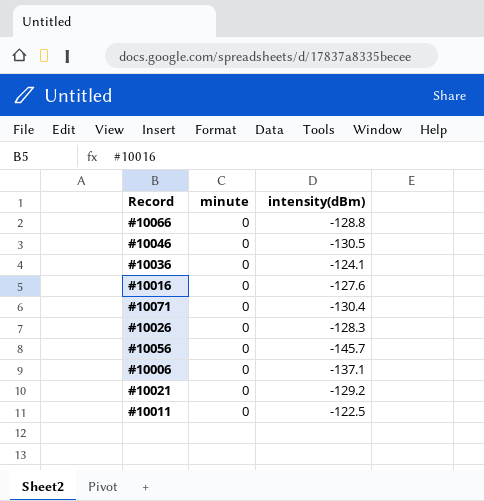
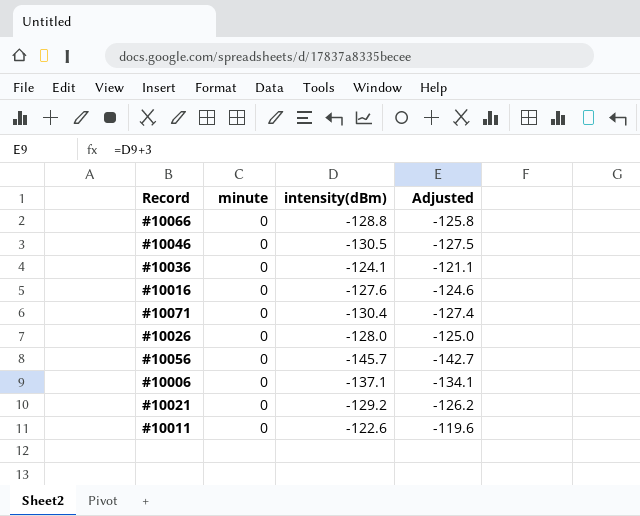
column Adjusted | formula: none -> [intensity(dBm)] + 3
#10026 | intensity(dBm): -128.3 -> -128.0
#10011 | intensity(dBm): -122.5 -> -122.6

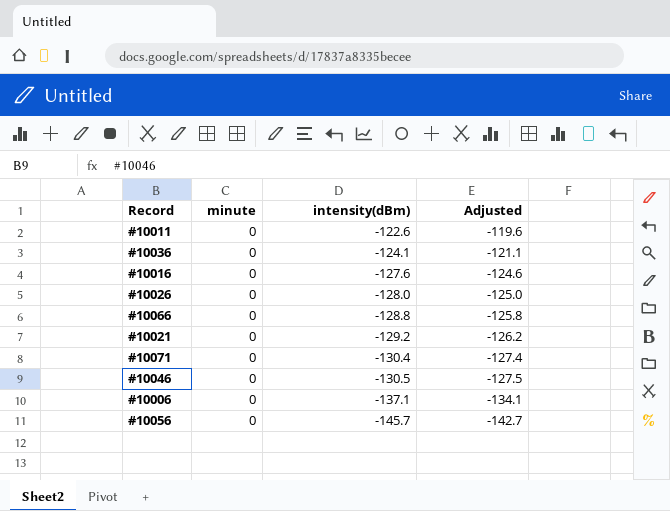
row order: none -> intensity(dBm) descending

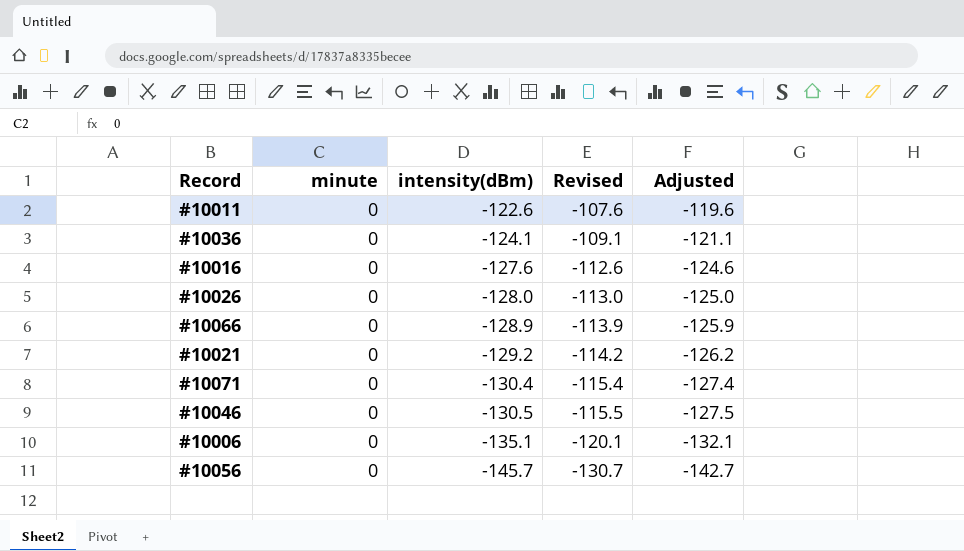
column Revised | formula: none -> [intensity(dBm)] + 15
#10066 | intensity(dBm): -128.8 -> -128.9
#10066 | Adjusted: -125.8 -> -125.9
#10006 | intensity(dBm): -137.1 -> -135.1
#10006 | Adjusted: -134.1 -> -132.1

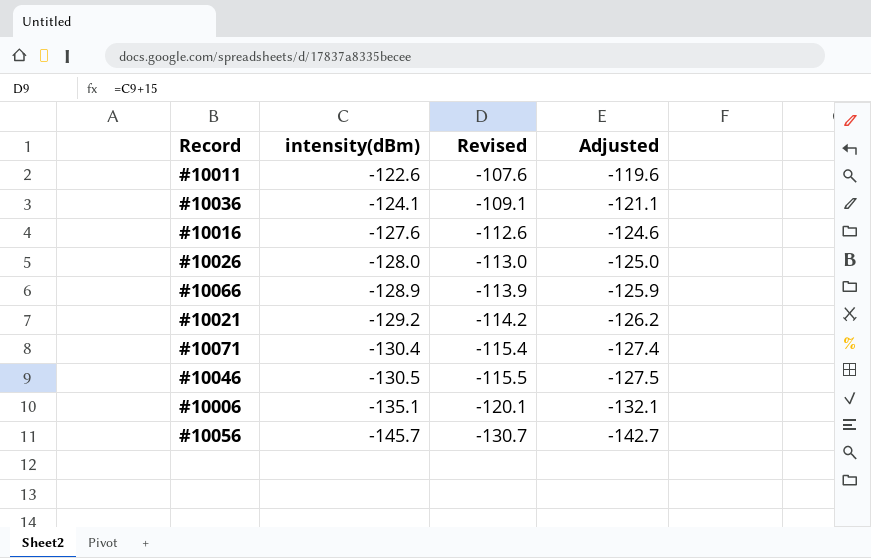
column minute | position: 2 -> none

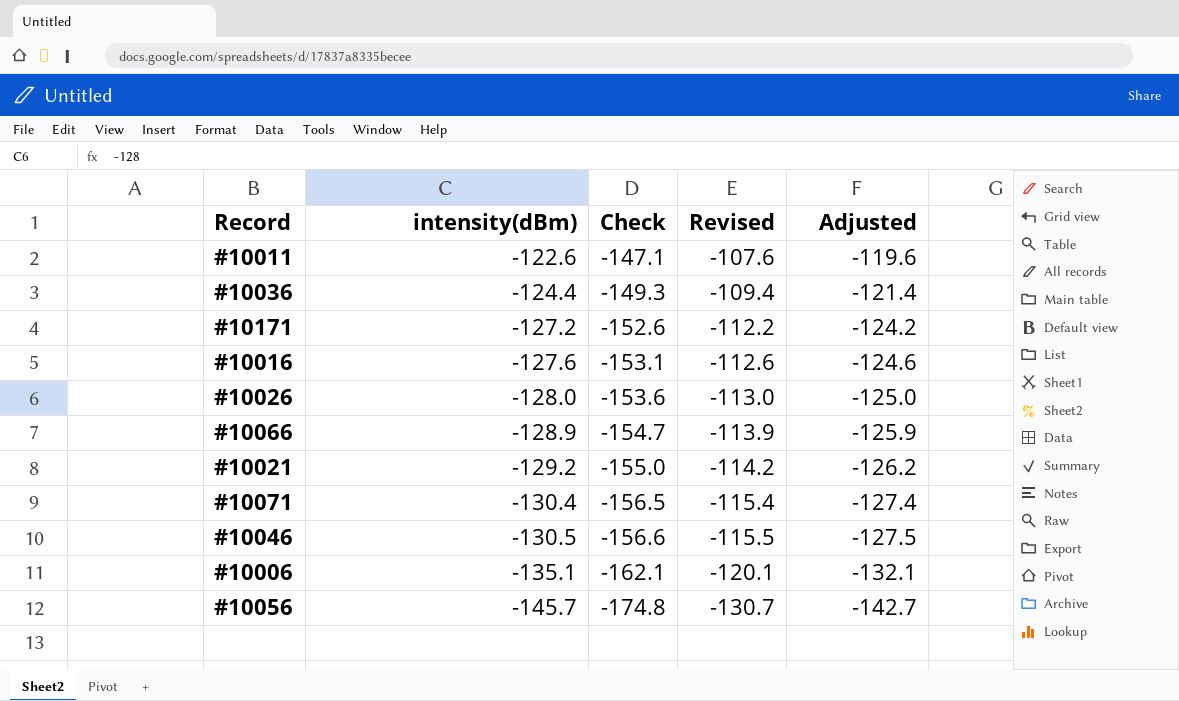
column Check | formula: none -> [intensity(dBm)] * 1.2
#10036 | intensity(dBm): -124.1 -> -124.4
#10036 | Revised: -109.1 -> -109.4
#10036 | Adjusted: -121.1 -> -121.4
row #10171: none -> -127.2 | -152.6 | -112.2 | -124.2

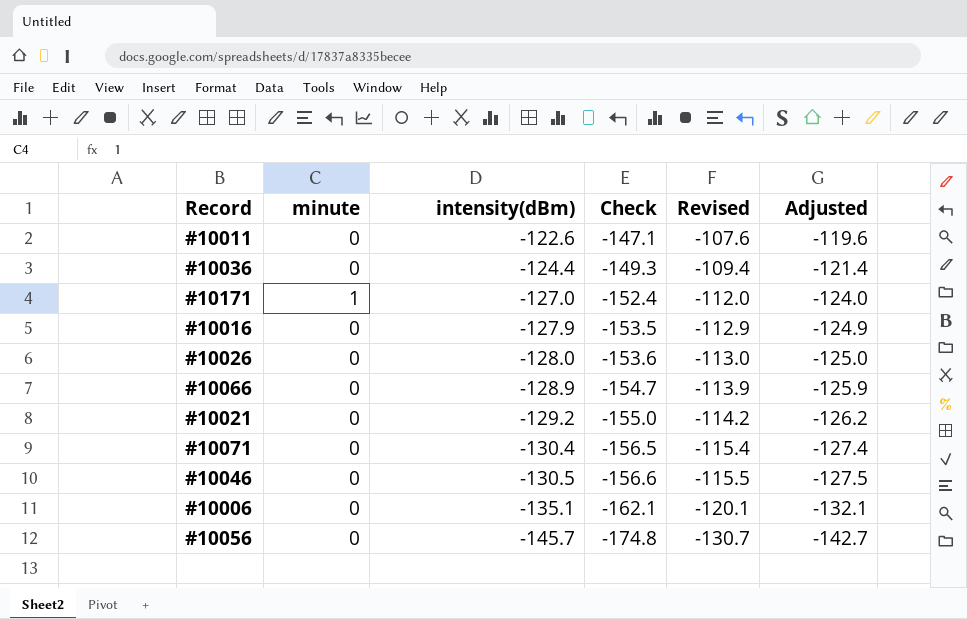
column minute | position: none -> 2
#10171 | intensity(dBm): -127.2 -> -127.0
#10171 | Check: -152.6 -> -152.4
#10171 | Revised: -112.2 -> -112.0
#10171 | Adjusted: -124.2 -> -124.0
#10016 | intensity(dBm): -127.6 -> -127.9
#10016 | Check: -153.1 -> -153.5
#10016 | Revised: -112.6 -> -112.9
#10016 | Adjusted: -124.6 -> -124.9

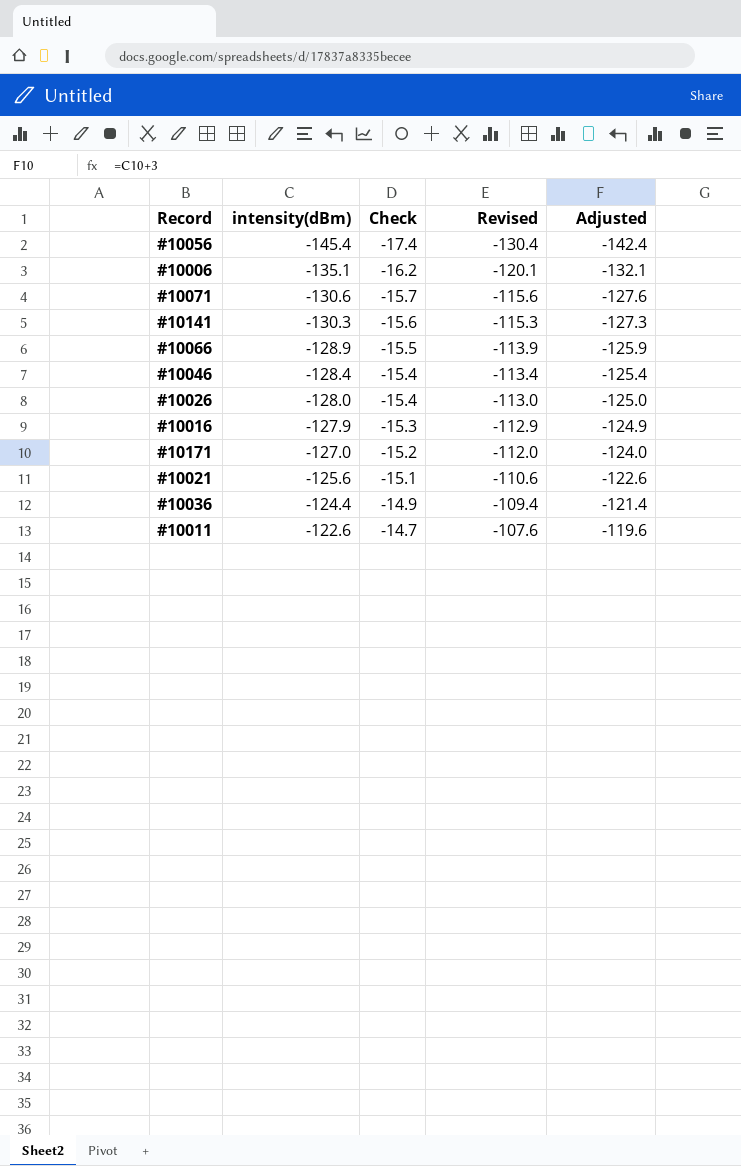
row order: intensity(dBm) descending -> intensity(dBm) ascending
column minute | position: 2 -> none
column Check | formula: [intensity(dBm)] * 1.2 -> [intensity(dBm)] * 0.12
#10056 | intensity(dBm): -145.7 -> -145.4
#10056 | Revised: -130.7 -> -130.4
#10056 | Adjusted: -142.7 -> -142.4
#10071 | intensity(dBm): -130.4 -> -130.6
#10071 | Revised: -115.4 -> -115.6
#10071 | Adjusted: -127.4 -> -127.6
row #10141: none -> -130.3 | -15.6 | -115.3 | -127.3
#10046 | intensity(dBm): -130.5 -> -128.4
#10046 | Revised: -115.5 -> -113.4
#10046 | Adjusted: -127.5 -> -125.4
#10021 | intensity(dBm): -129.2 -> -125.6
#10021 | Revised: -114.2 -> -110.6
#10021 | Adjusted: -126.2 -> -122.6

